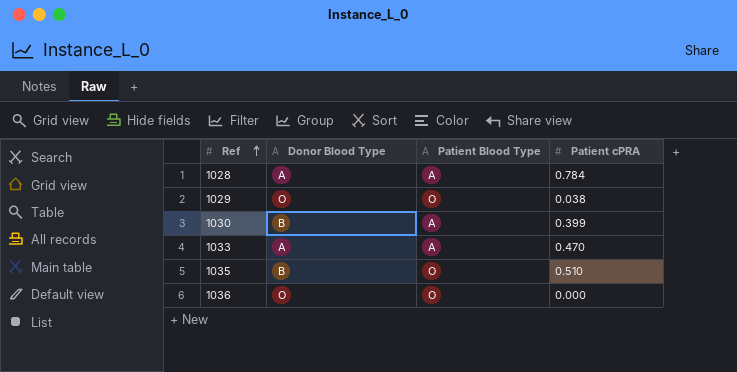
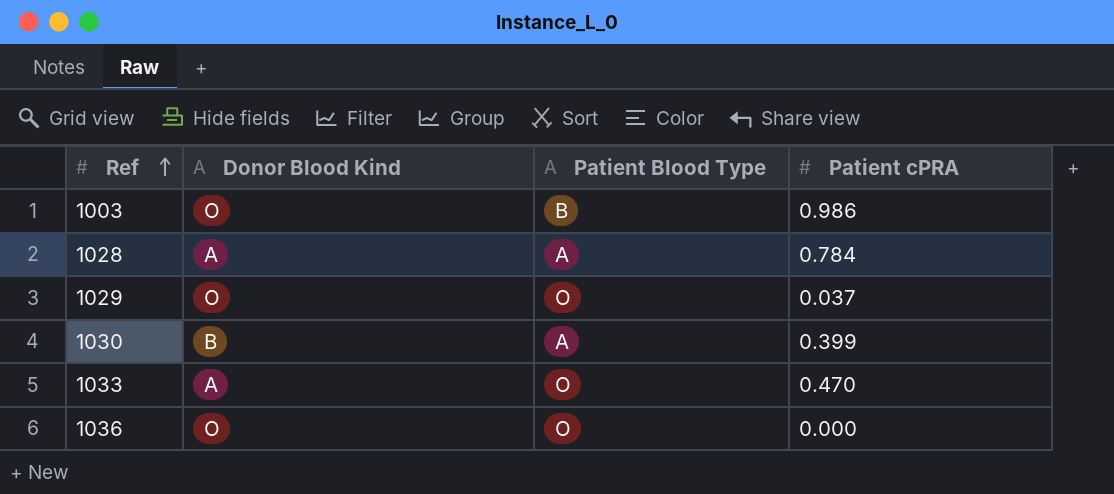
column name: Donor Blood Type -> Donor Blood Kind
row 1035: B | O | 0.510 -> none
row 1003: none -> O | B | 0.986
1029 | Patient cPRA: 0.038 -> 0.037
1033 | Patient Blood Type: A -> O

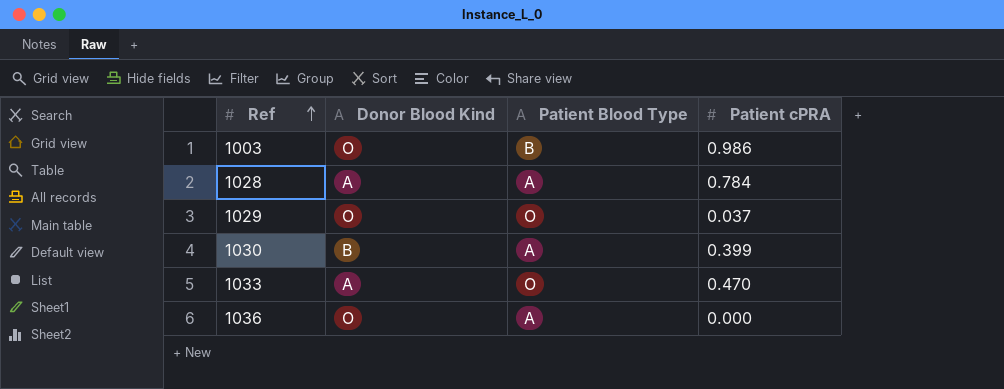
1036 | Patient Blood Type: O -> A

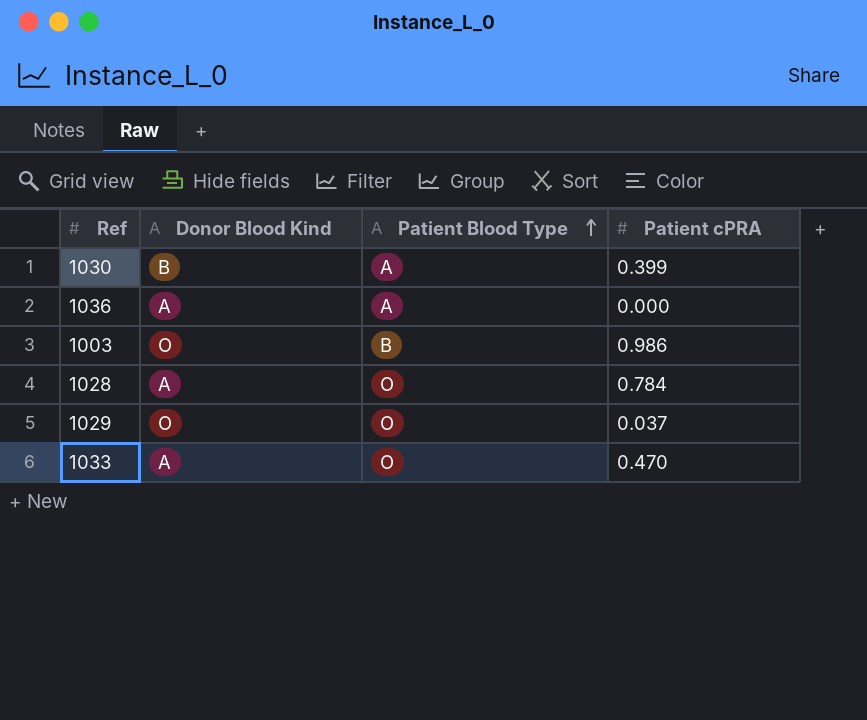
row order: Ref ascending -> Patient Blood Type ascending
1036 | Donor Blood Kind: O -> A
1028 | Patient Blood Type: A -> O

